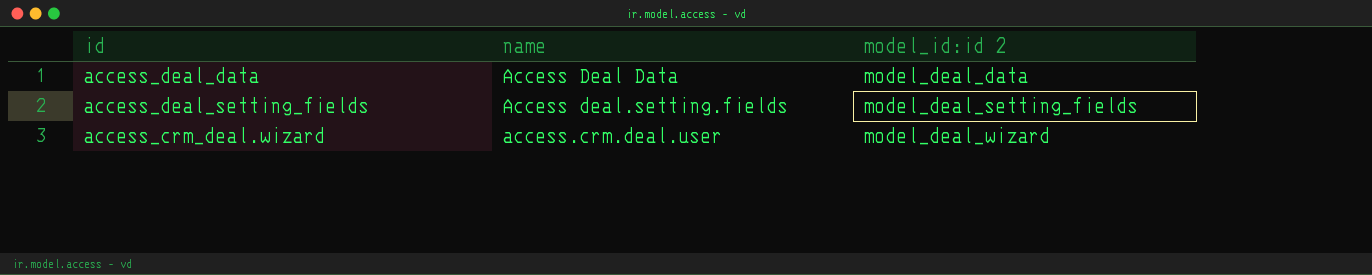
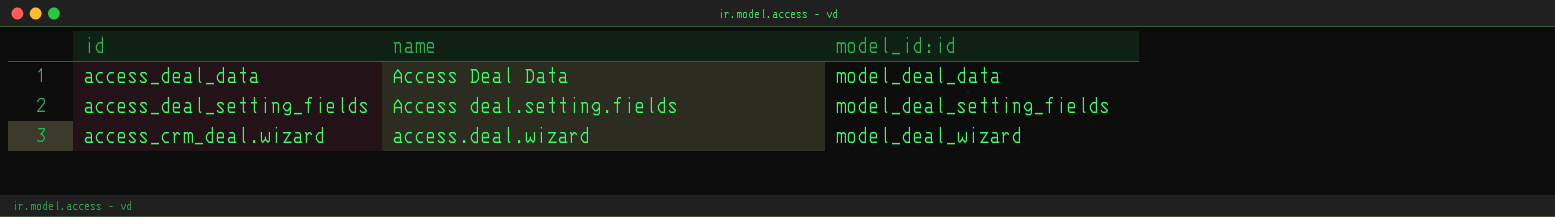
column name: model_id:id 2 -> model_id:id
access_crm_deal.wizard | name: access.crm.deal.user -> access.deal.wizard

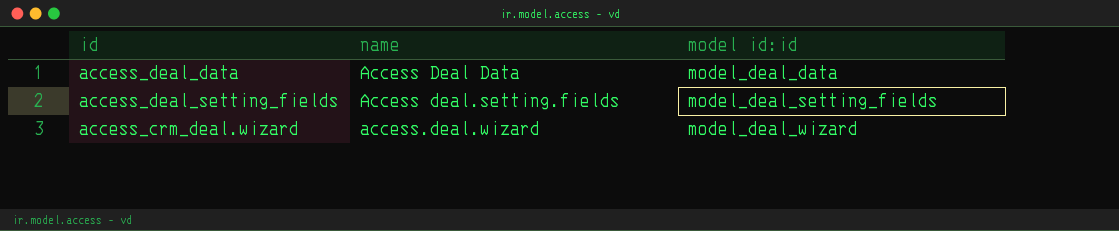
column name: model_id:id -> model id:id

